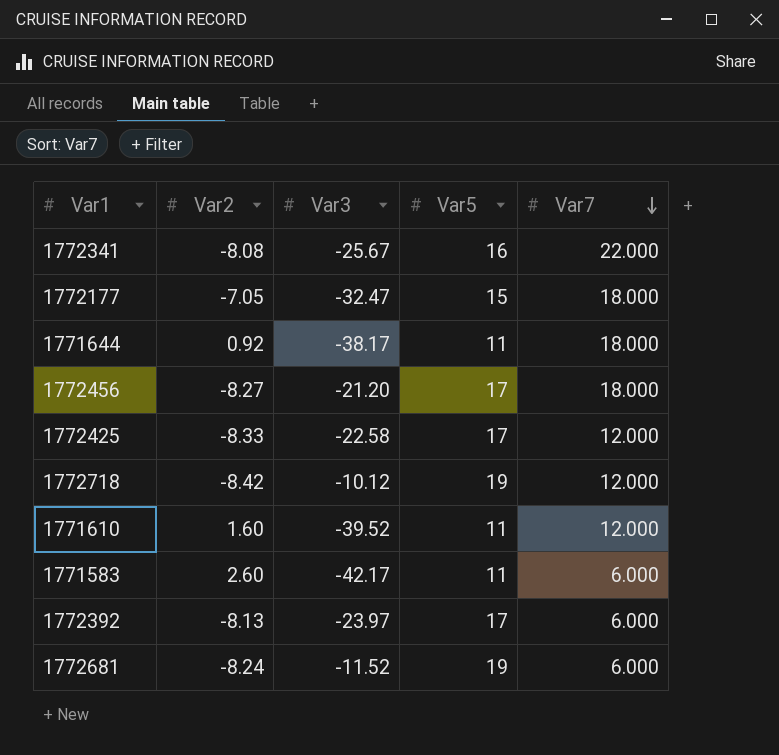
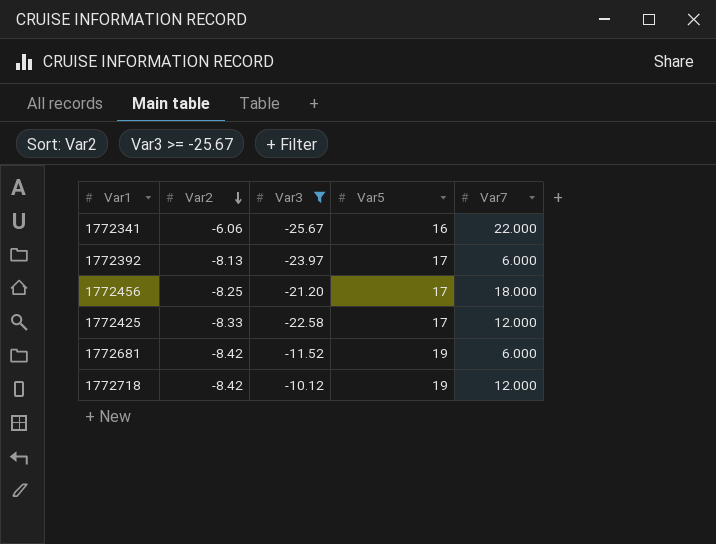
filter: none -> Var3 >= -25.67
row order: Var7 descending -> Var2 descending
1772341 | Var2: -8.08 -> -6.06
1772456 | Var2: -8.27 -> -8.25
1772681 | Var2: -8.24 -> -8.42

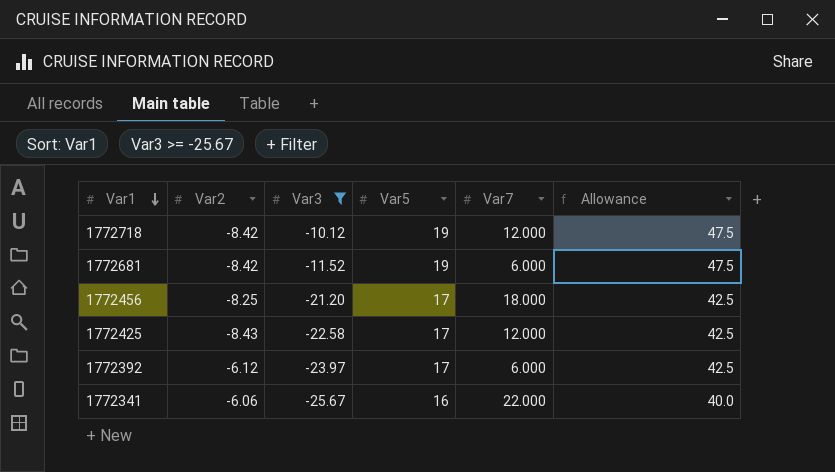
row order: Var2 descending -> Var1 descending
column Allowance | formula: none -> [Var5] * 2.5
1772425 | Var2: -8.33 -> -8.43
1772392 | Var2: -8.13 -> -6.12

